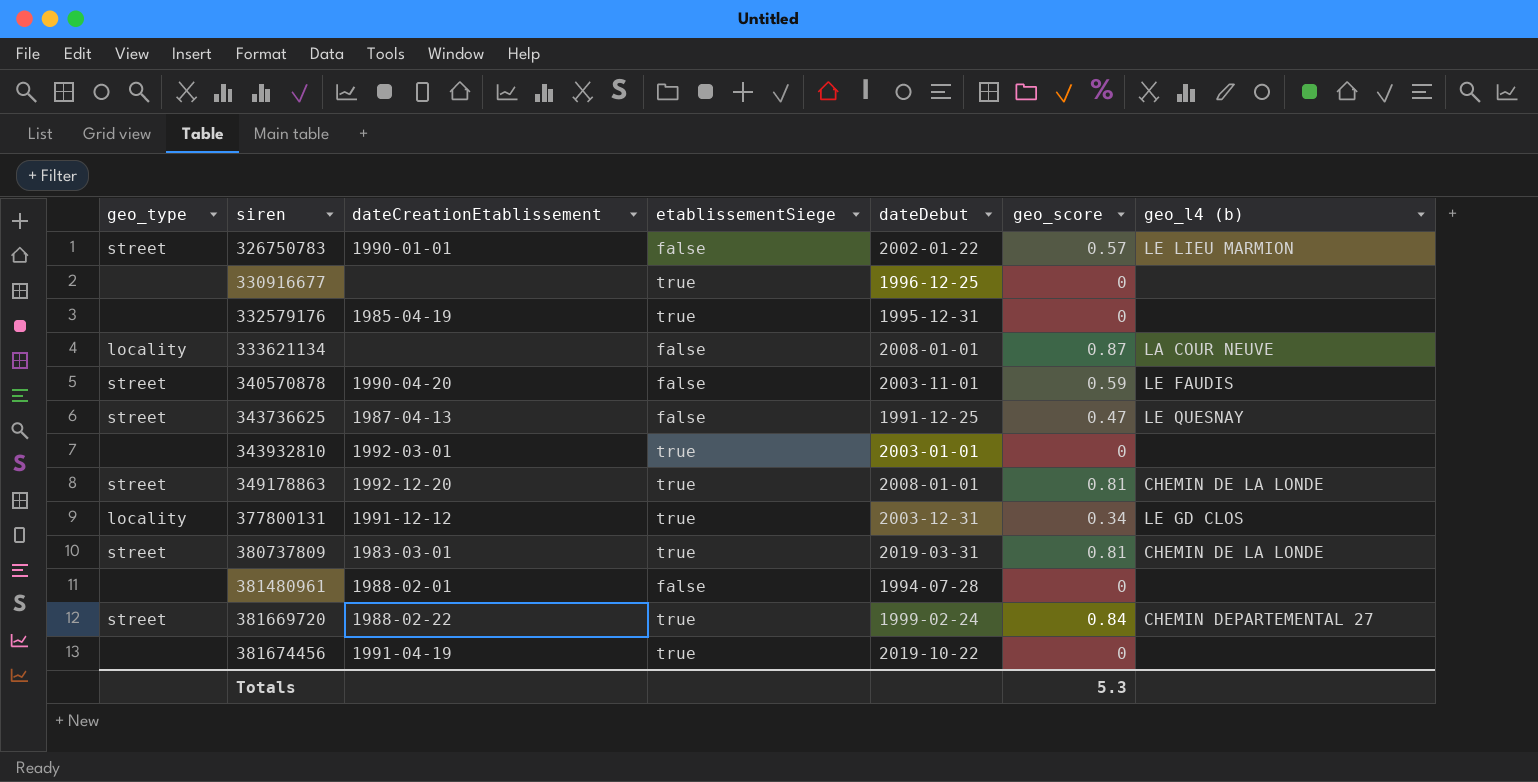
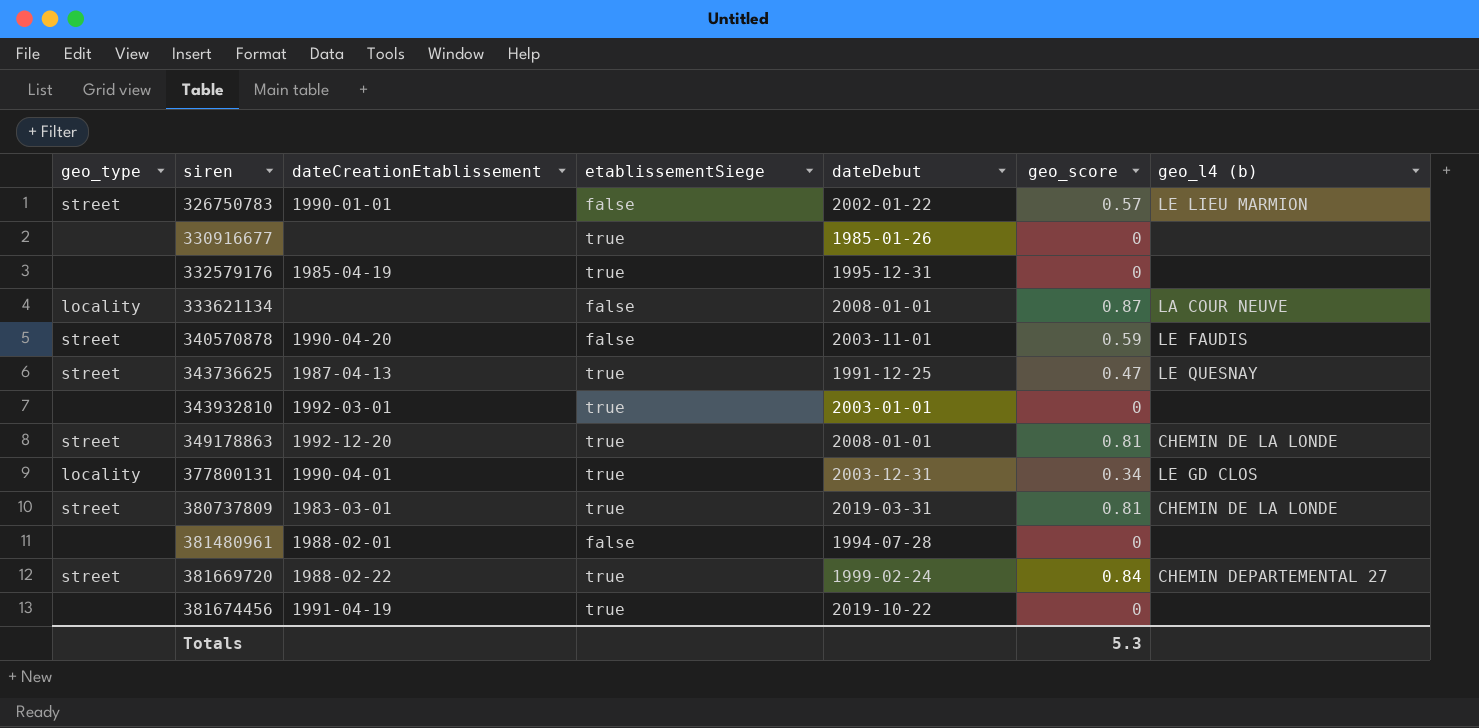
330916677 | dateDebut: 1996-12-25 -> 1985-01-26
343736625 | etablissementSiege: false -> true
377800131 | dateCreationEtablissement: 1991-12-12 -> 1990-04-01

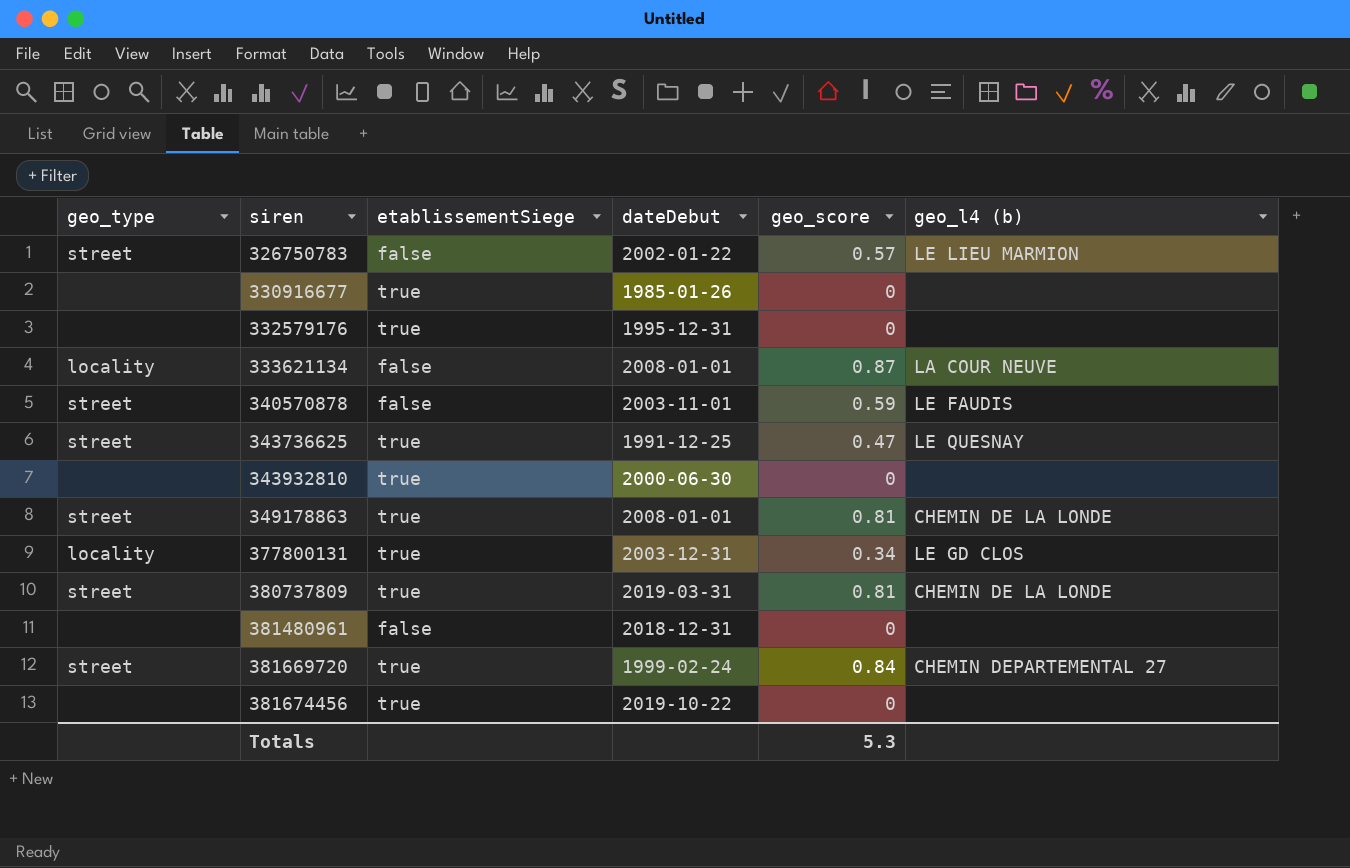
column dateCreationEtablissement | position: 3 -> none
343932810 | dateDebut: 2003-01-01 -> 2000-06-30
381480961 | dateDebut: 1994-07-28 -> 2018-12-31

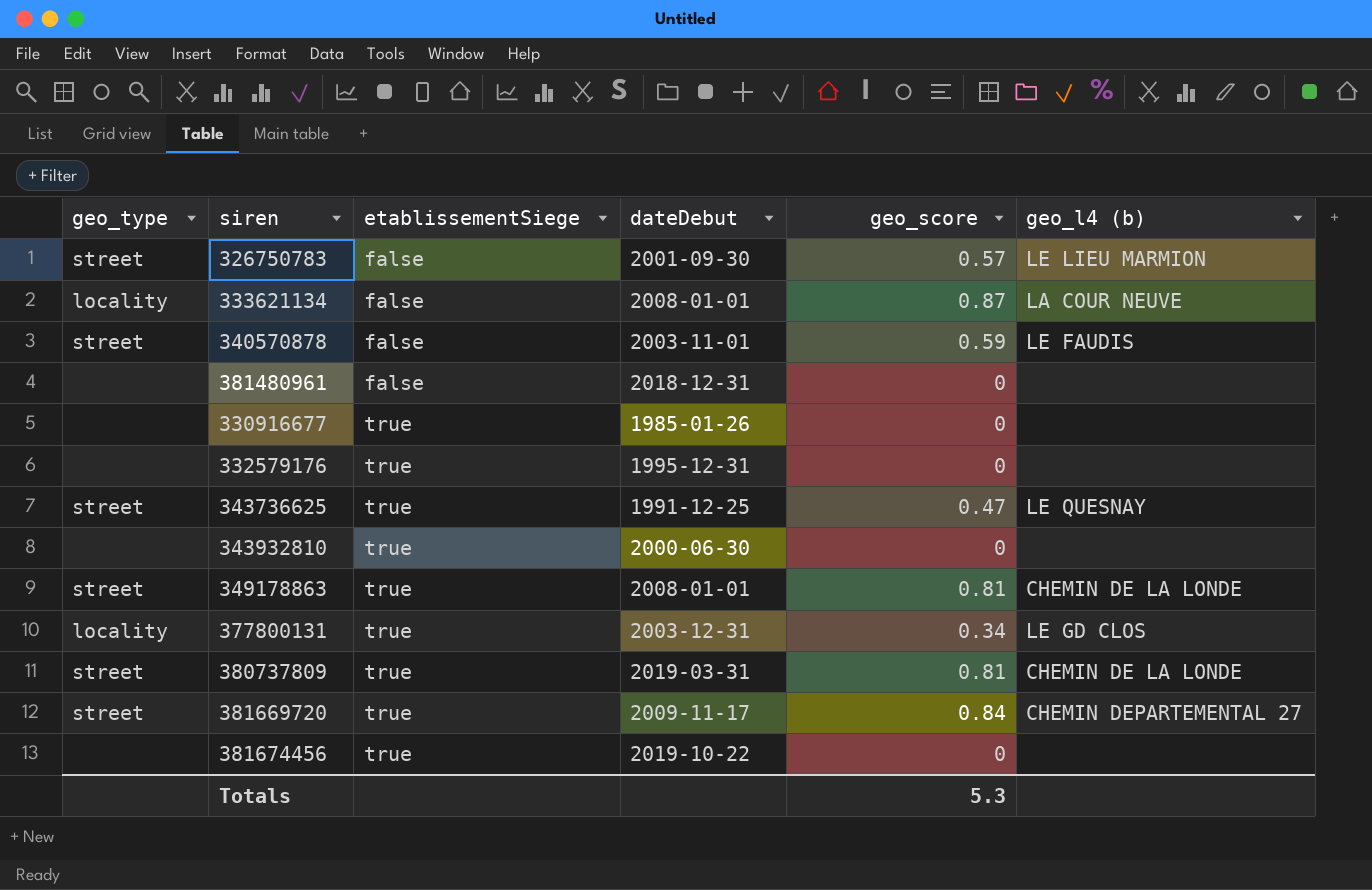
row order: siren ascending -> etablissementSiege ascending
326750783 | dateDebut: 2002-01-22 -> 2001-09-30
381669720 | dateDebut: 1999-02-24 -> 2009-11-17

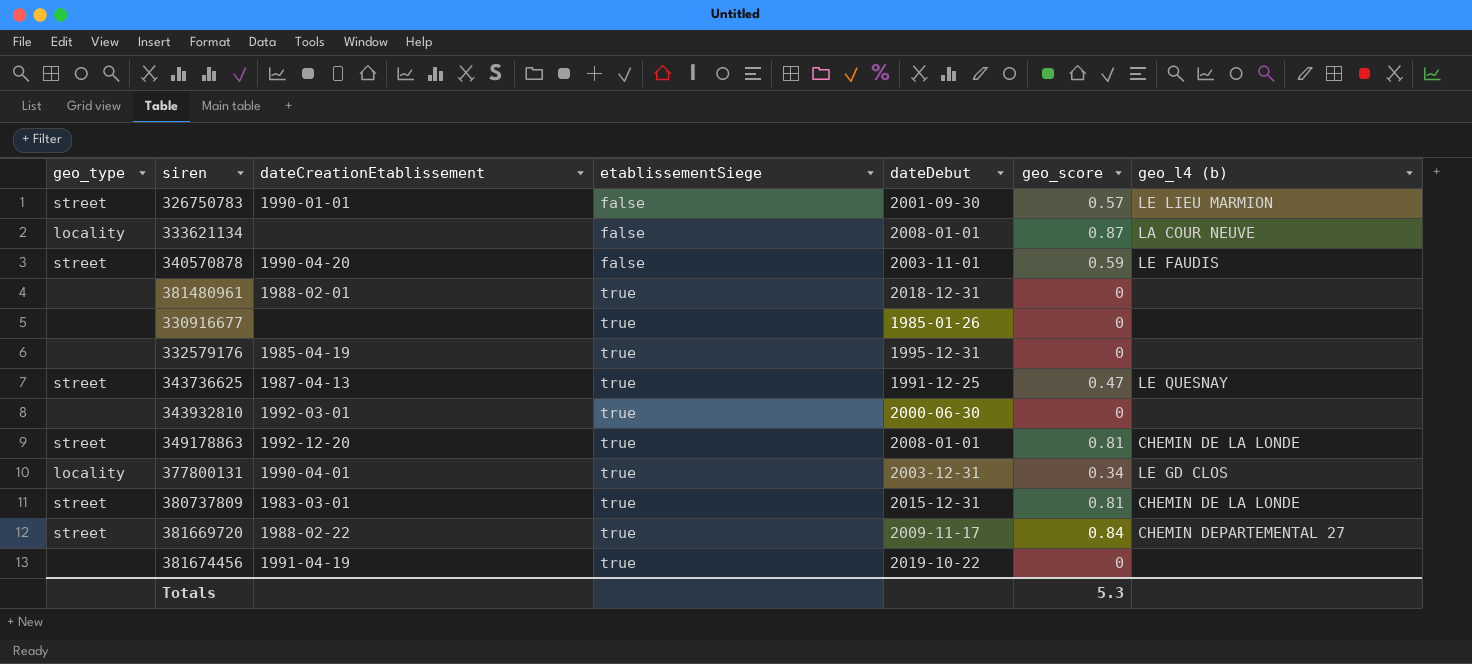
column dateCreationEtablissement | position: none -> 3
381480961 | etablissementSiege: false -> true
380737809 | dateDebut: 2019-03-31 -> 2015-12-31

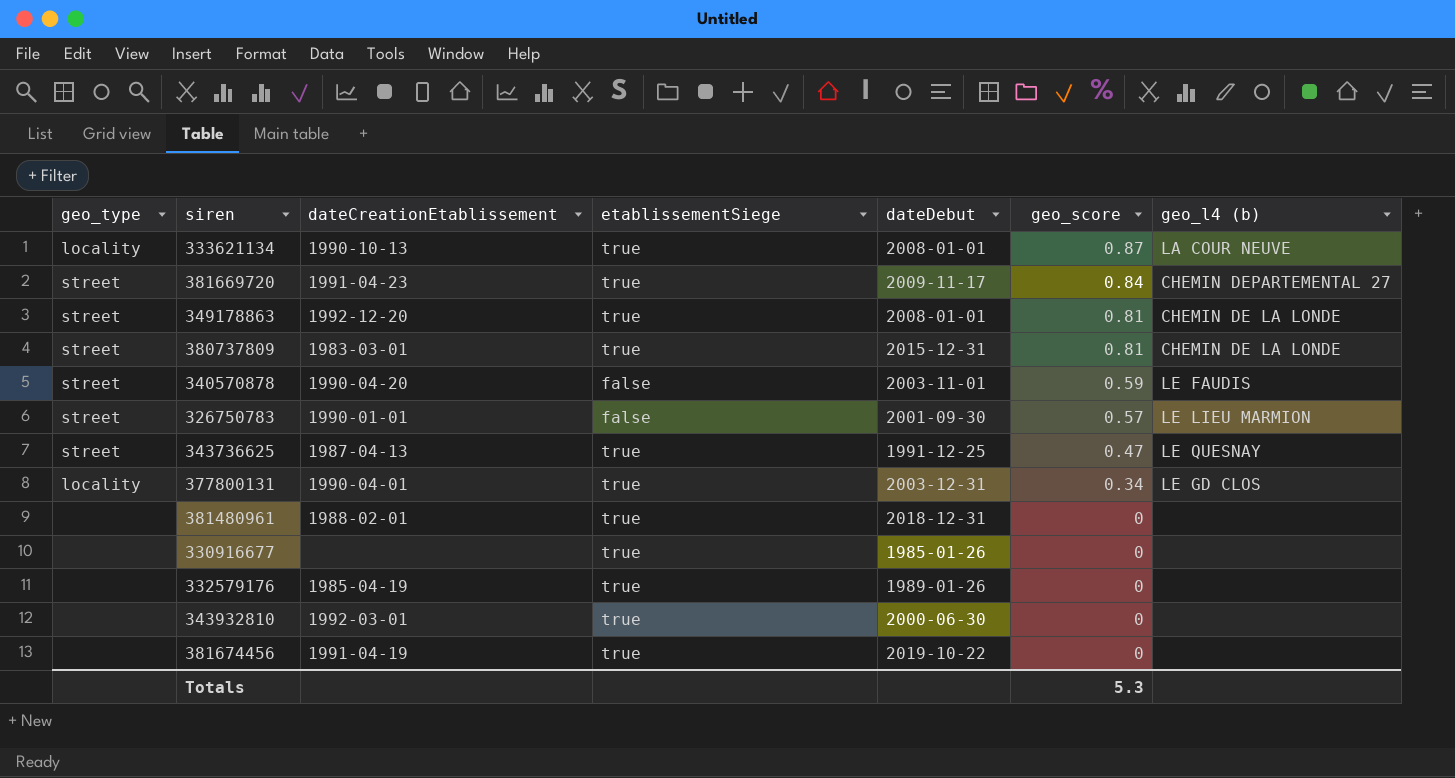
row order: etablissementSiege ascending -> geo_score descending
333621134 | dateCreationEtablissement: none -> 1990-10-13
333621134 | etablissementSiege: false -> true
381669720 | dateCreationEtablissement: 1988-02-22 -> 1991-04-23
332579176 | dateDebut: 1995-12-31 -> 1989-01-26

